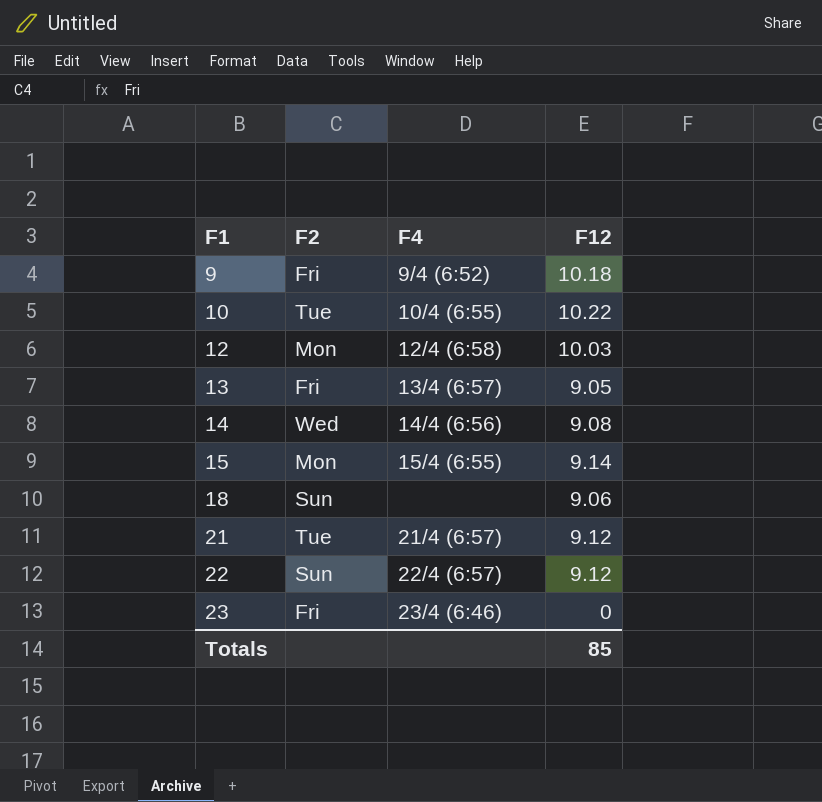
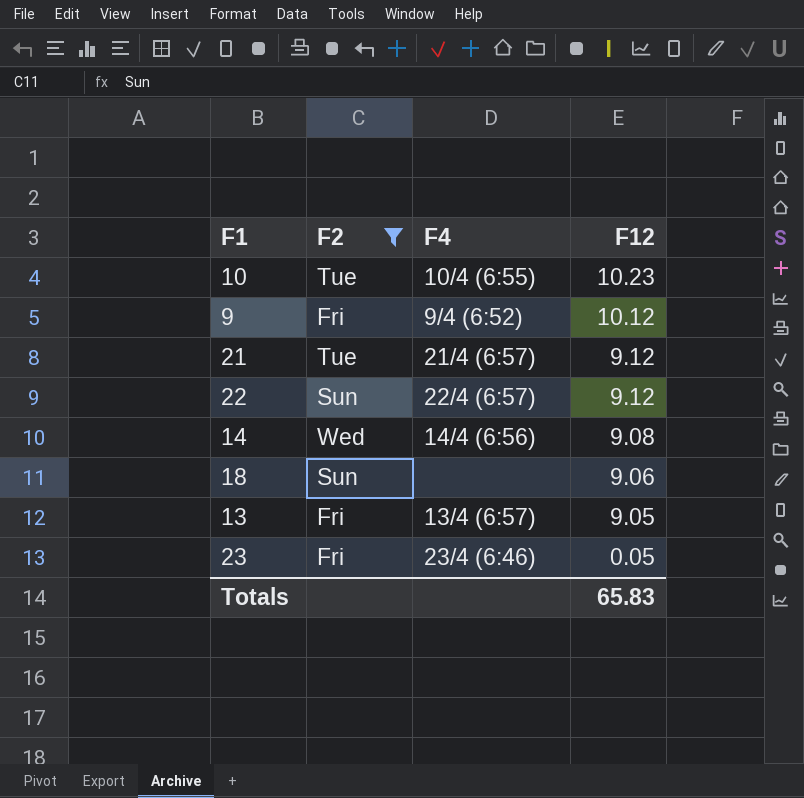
filter: none -> F2 != Mon
row order: F1 ascending -> F12 descending
10 | F12: 10.22 -> 10.23
9 | F12: 10.18 -> 10.12
23 | F12: 0 -> 0.05
Totals | F12: 85 -> 65.83

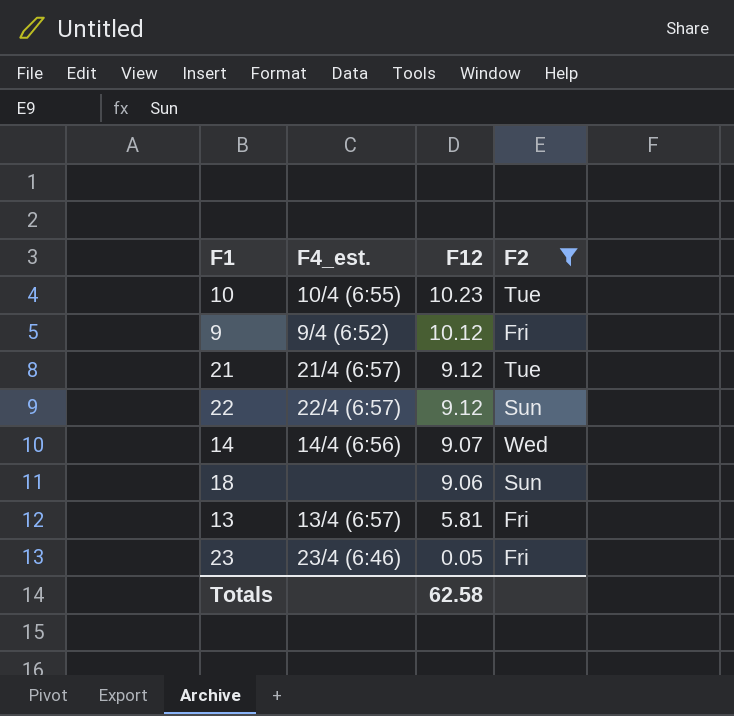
column name: F4 -> F4_est.
column F2 | position: 2 -> 4
14 | F12: 9.08 -> 9.07
13 | F12: 9.05 -> 5.81
Totals | F12: 65.83 -> 62.58

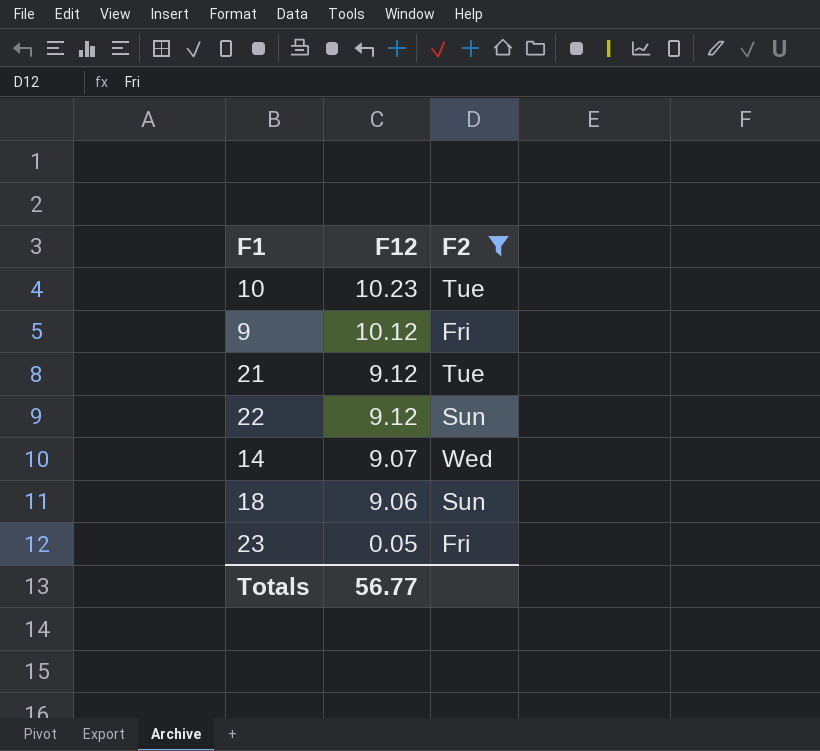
column F4_est. | position: 2 -> none
row 13: 13/4 (6:57) | 5.81 | Fri -> none
Totals | F12: 62.58 -> 56.77

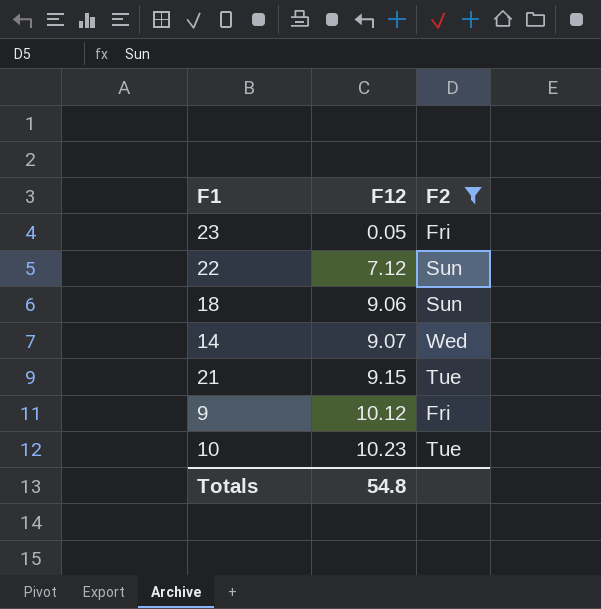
row order: F12 descending -> F12 ascending
22 | F12: 9.12 -> 7.12
21 | F12: 9.12 -> 9.15
Totals | F12: 56.77 -> 54.8

